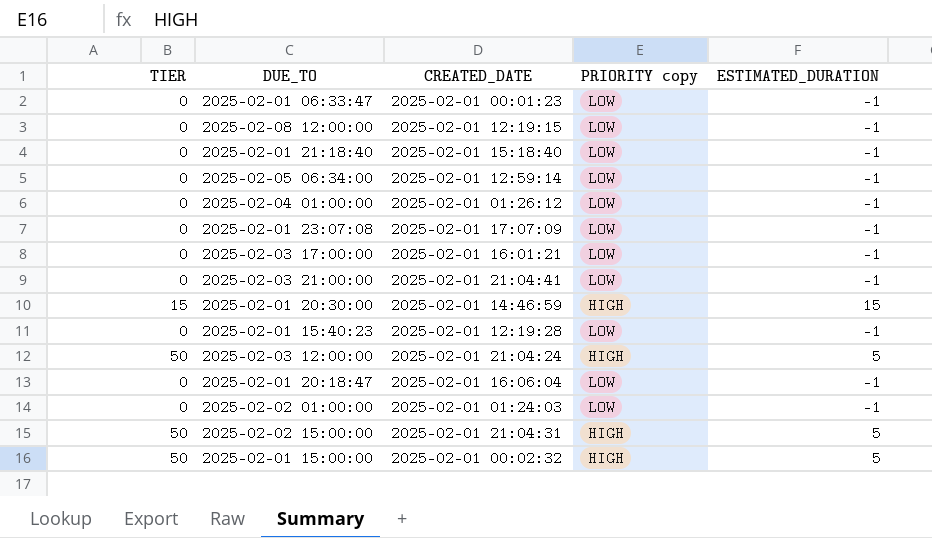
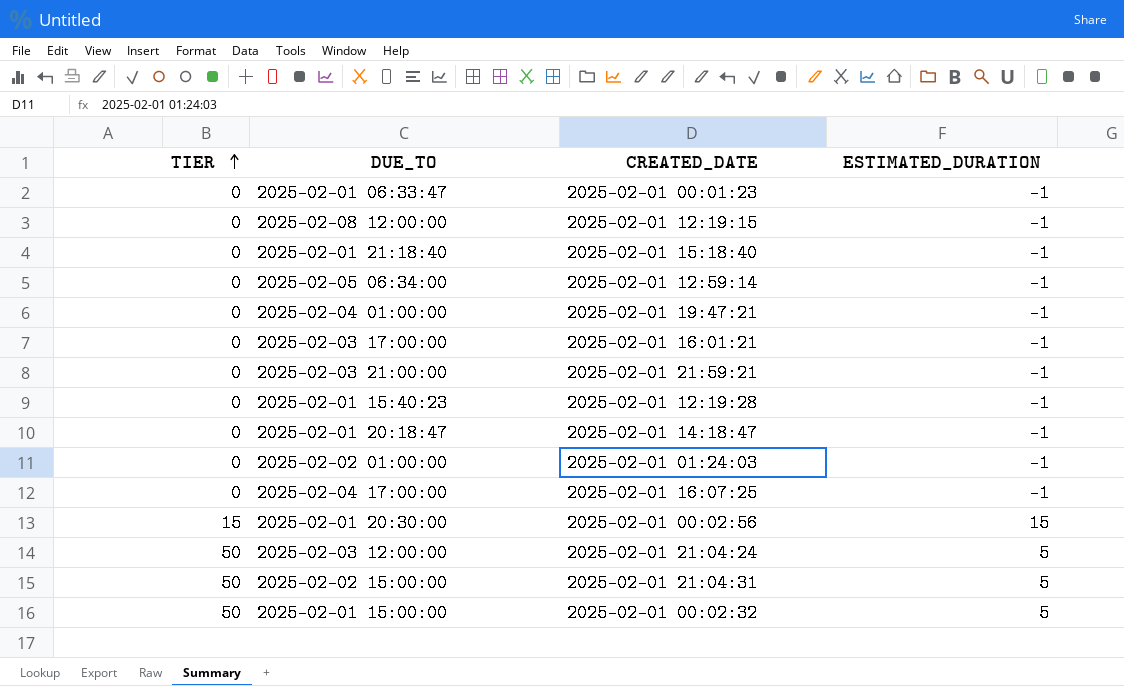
row order: none -> TIER ascending
column PRIORITY copy | position: 4 -> none
row 2025-02-01 23:07:08: 0 | 2025-02-01 17:07:09 | LOW | -1 -> none
2025-02-04 01:00:00 | CREATED_DATE: 2025-02-01 01:26:12 -> 2025-02-01 19:47:21
2025-02-03 21:00:00 | CREATED_DATE: 2025-02-01 21:04:41 -> 2025-02-01 21:59:21
2025-02-01 20:18:47 | CREATED_DATE: 2025-02-01 16:06:04 -> 2025-02-01 14:18:47
row 2025-02-04 17:00:00: none -> 0 | 2025-02-01 16:07:25 | -1
2025-02-01 20:30:00 | CREATED_DATE: 2025-02-01 14:46:59 -> 2025-02-01 00:02:56

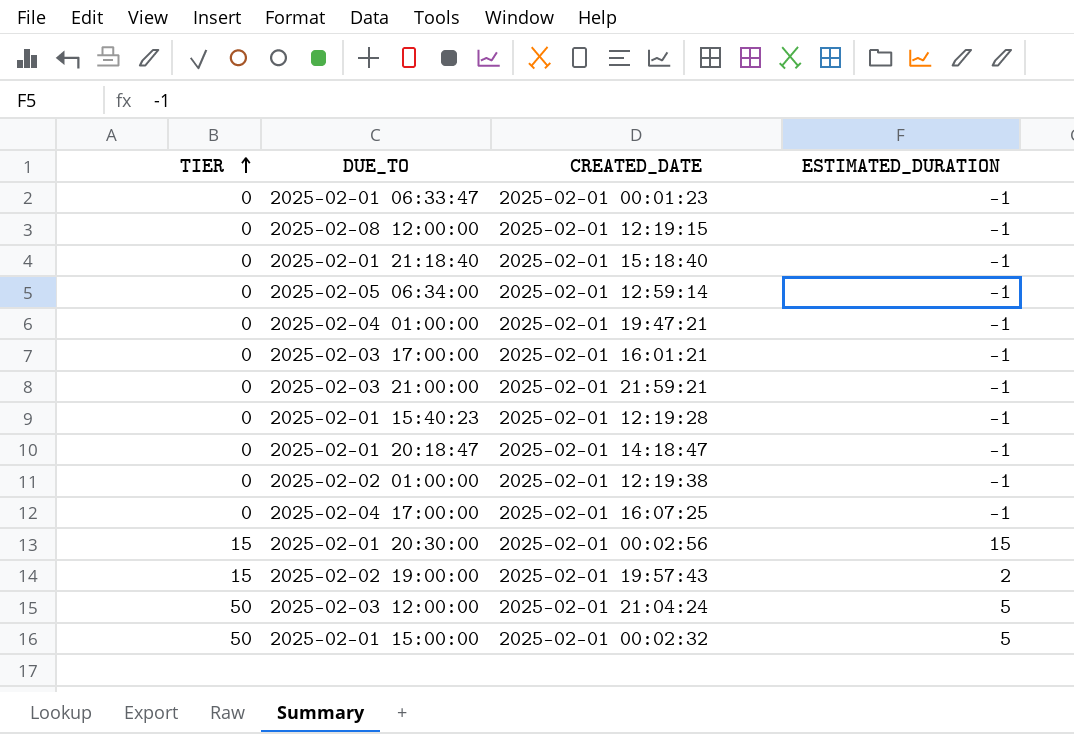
row 2025-02-02 15:00:00: 50 | 2025-02-01 21:04:31 | 5 -> none
2025-02-02 01:00:00 | CREATED_DATE: 2025-02-01 01:24:03 -> 2025-02-01 12:19:38
row 2025-02-02 19:00:00: none -> 15 | 2025-02-01 19:57:43 | 2

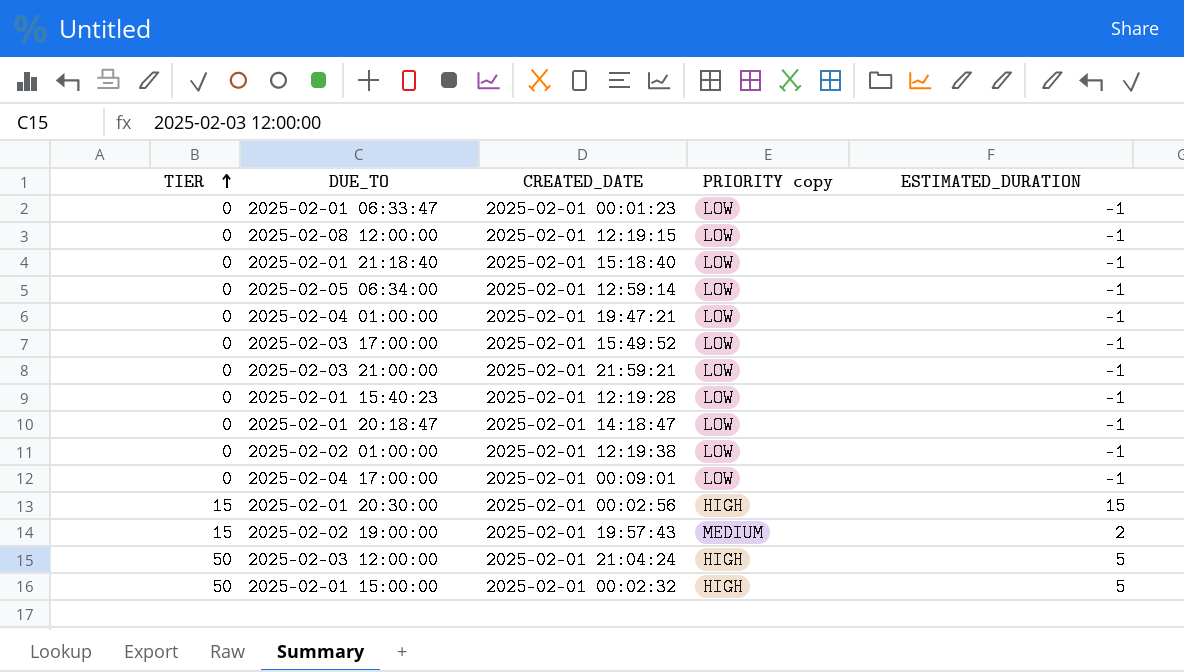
column PRIORITY copy | position: none -> 4
2025-02-03 17:00:00 | CREATED_DATE: 2025-02-01 16:01:21 -> 2025-02-01 15:49:52
2025-02-04 17:00:00 | CREATED_DATE: 2025-02-01 16:07:25 -> 2025-02-01 00:09:01

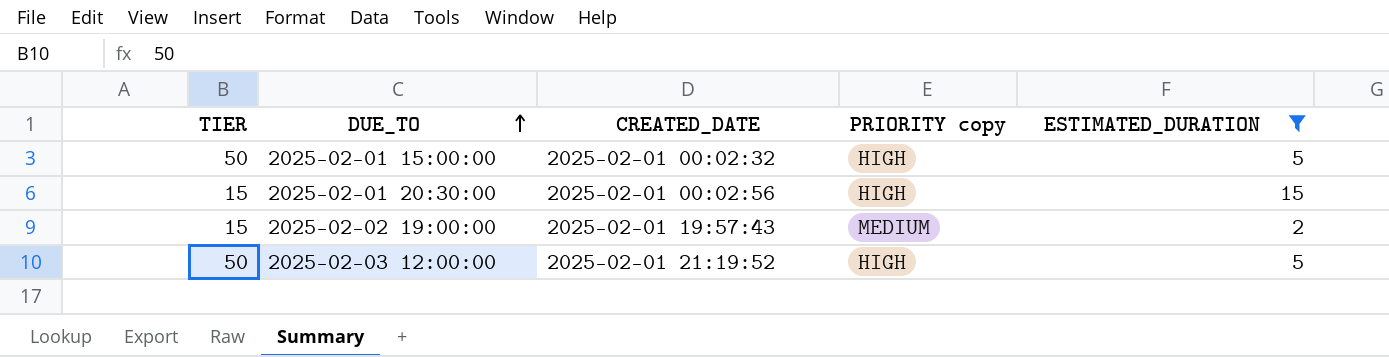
filter: none -> ESTIMATED_DURATION != -1
row order: TIER ascending -> DUE_TO ascending
2025-02-03 12:00:00 | CREATED_DATE: 2025-02-01 21:04:24 -> 2025-02-01 21:19:52

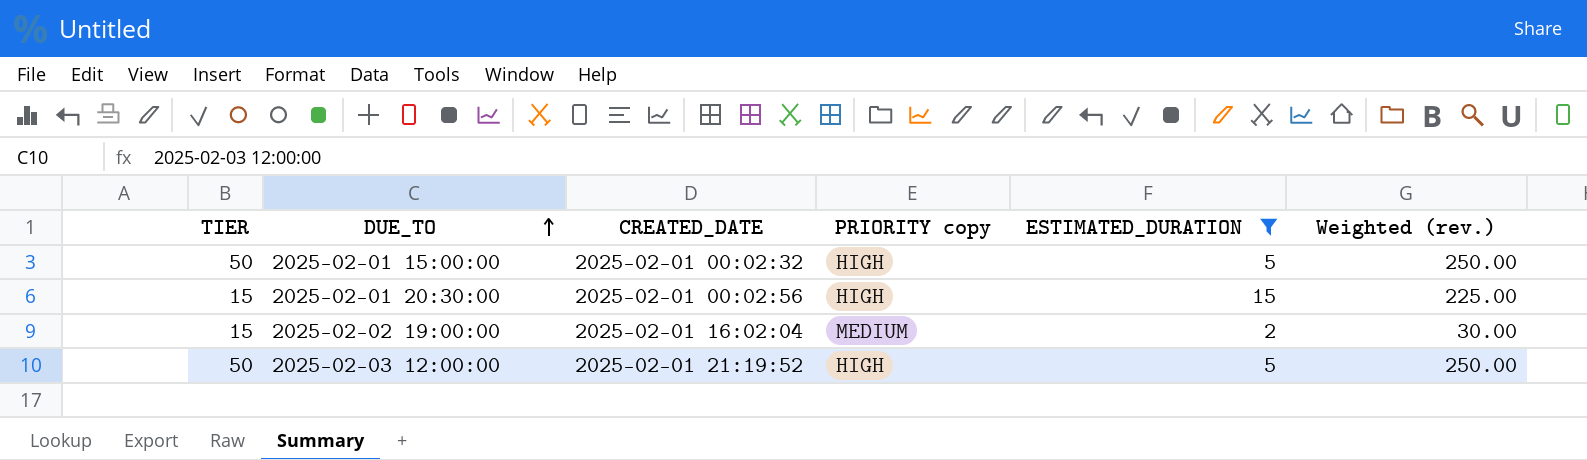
column Weighted (rev.) | formula: none -> [TIER] * [ESTIMATED_DURATION]
2025-02-02 19:00:00 | CREATED_DATE: 2025-02-01 19:57:43 -> 2025-02-01 16:02:04

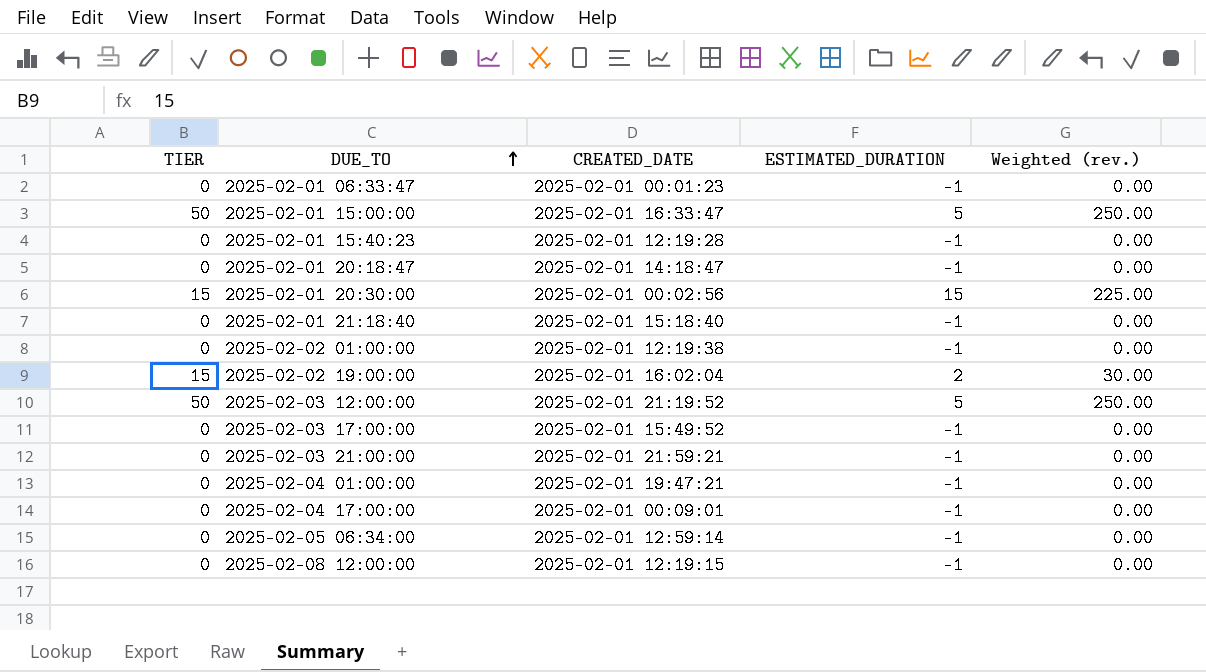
filter: ESTIMATED_DURATION != -1 -> none
column PRIORITY copy | position: 4 -> none
2025-02-01 15:00:00 | CREATED_DATE: 2025-02-01 00:02:32 -> 2025-02-01 16:33:47

